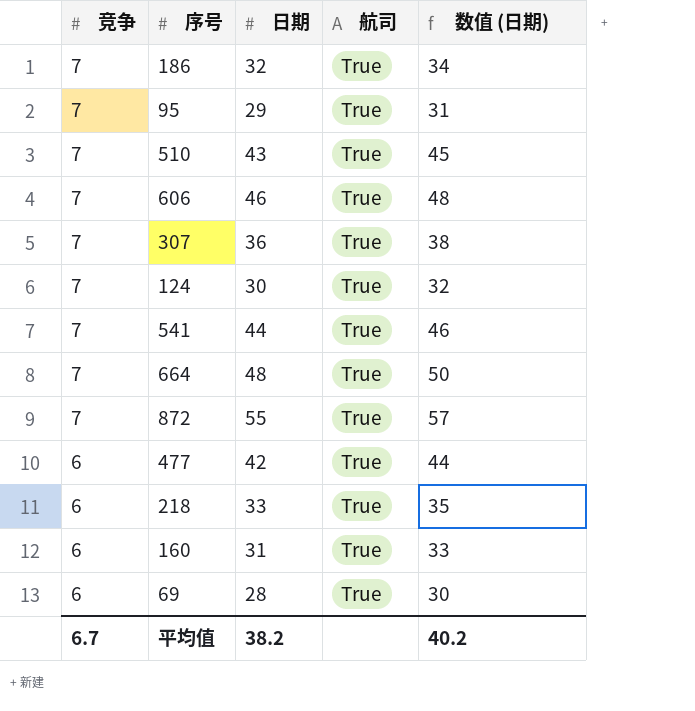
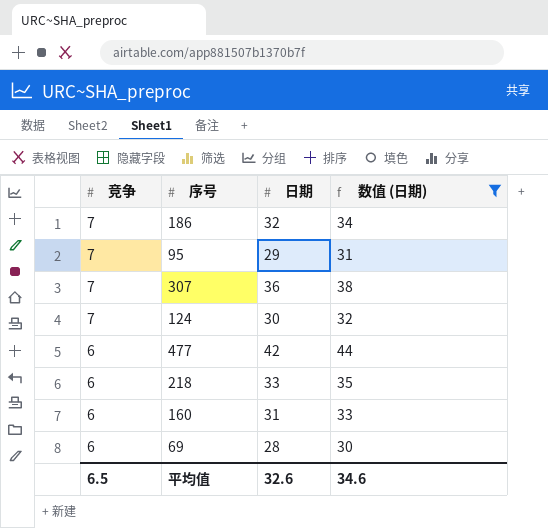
filter: none -> 数值 (日期) <= 44
column 航司 | position: 4 -> none
平均值 | 竞争: 6.7 -> 6.5
平均值 | 日期: 38.2 -> 32.6
平均值 | 数值 (日期): 40.2 -> 34.6

